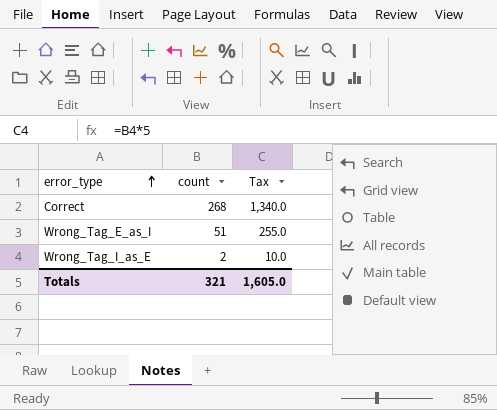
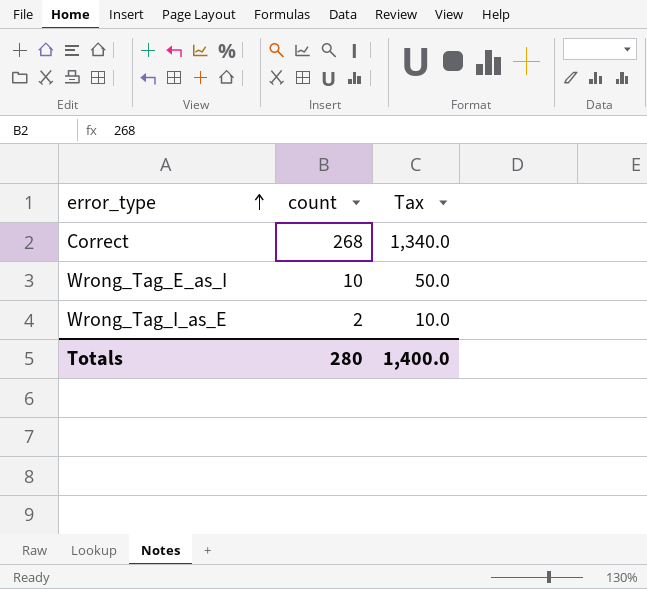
Wrong_Tag_E_as_I | count: 51 -> 10
Wrong_Tag_E_as_I | Tax: 255.0 -> 50.0
Totals | count: 321 -> 280
Totals | Tax: 1,605.0 -> 1,400.0

